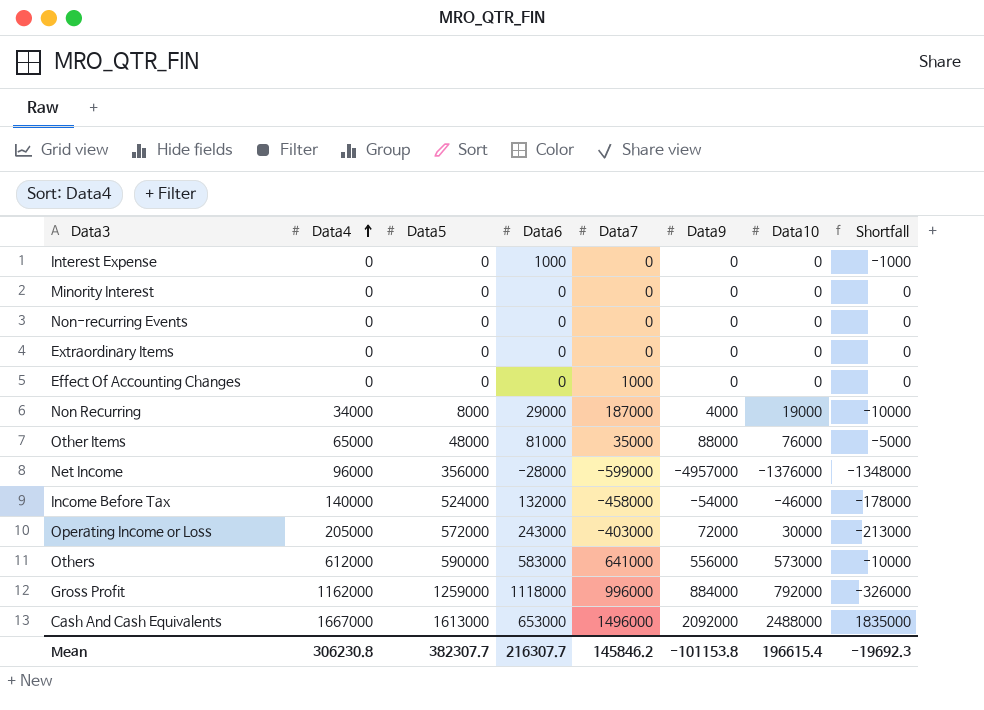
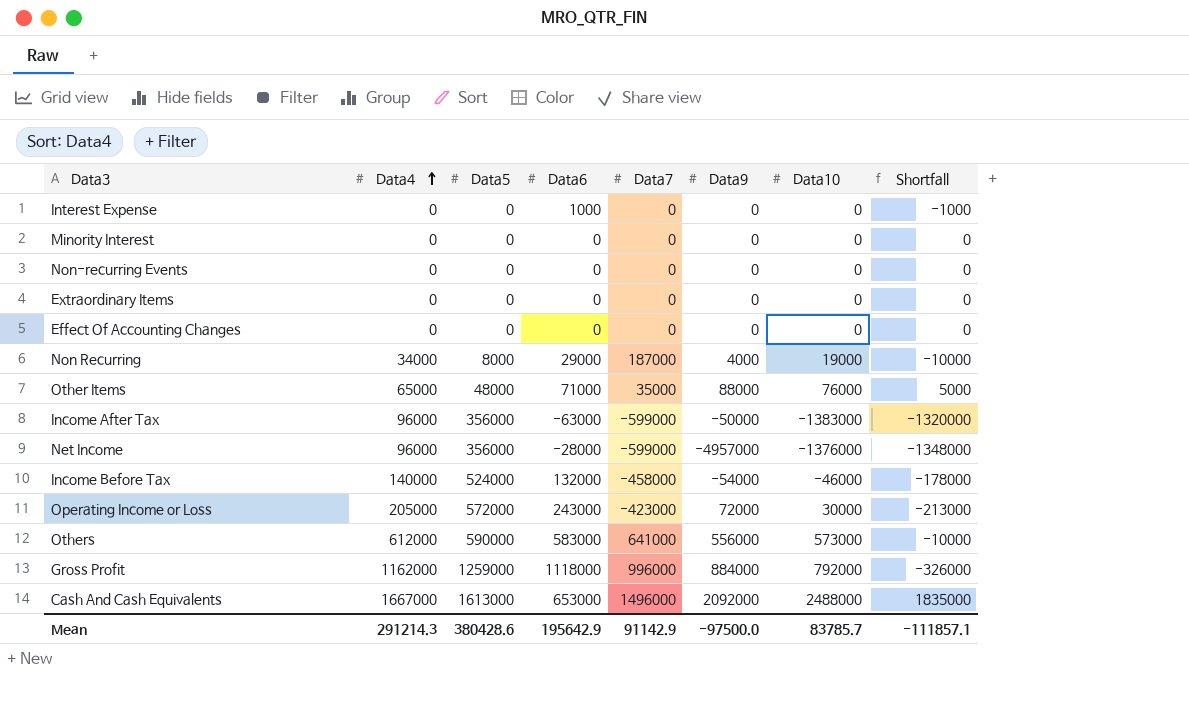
Effect Of Accounting Changes | Data7: 1000 -> 0
Other Items | Data6: 81000 -> 71000
Other Items | Shortfall: -5000 -> 5000
row Income After Tax: none -> 96000 | 356000 | -63000 | -599000 | -50000 | -1383000 | -1320000
Operating Income or Loss | Data7: -403000 -> -423000
Mean | Data4: 306230.8 -> 291214.3
Mean | Data5: 382307.7 -> 380428.6
Mean | Data6: 216307.7 -> 195642.9
Mean | Data7: 145846.2 -> 91142.9
Mean | Data9: -101153.8 -> -97500.0
Mean | Data10: 196615.4 -> 83785.7
Mean | Shortfall: -19692.3 -> -111857.1

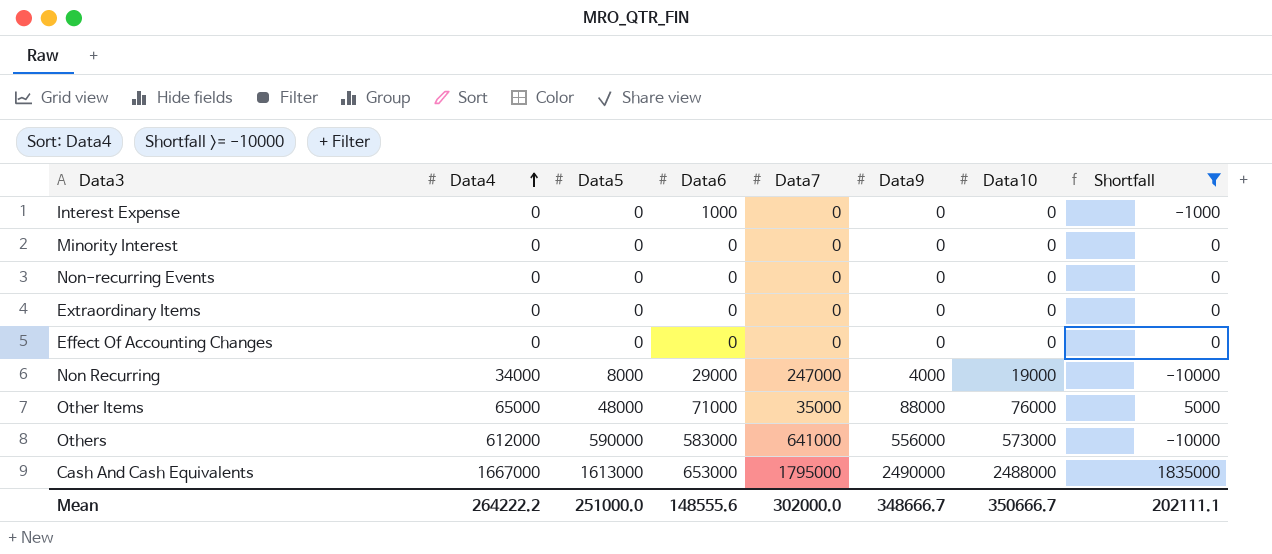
filter: none -> Shortfall >= -10000
Non Recurring | Data7: 187000 -> 247000
Cash And Cash Equivalents | Data7: 1496000 -> 1795000
Cash And Cash Equivalents | Data9: 2092000 -> 2490000
Mean | Data4: 291214.3 -> 264222.2
Mean | Data5: 380428.6 -> 251000.0
Mean | Data6: 195642.9 -> 148555.6
Mean | Data7: 91142.9 -> 302000.0
Mean | Data9: -97500.0 -> 348666.7
Mean | Data10: 83785.7 -> 350666.7
Mean | Shortfall: -111857.1 -> 202111.1

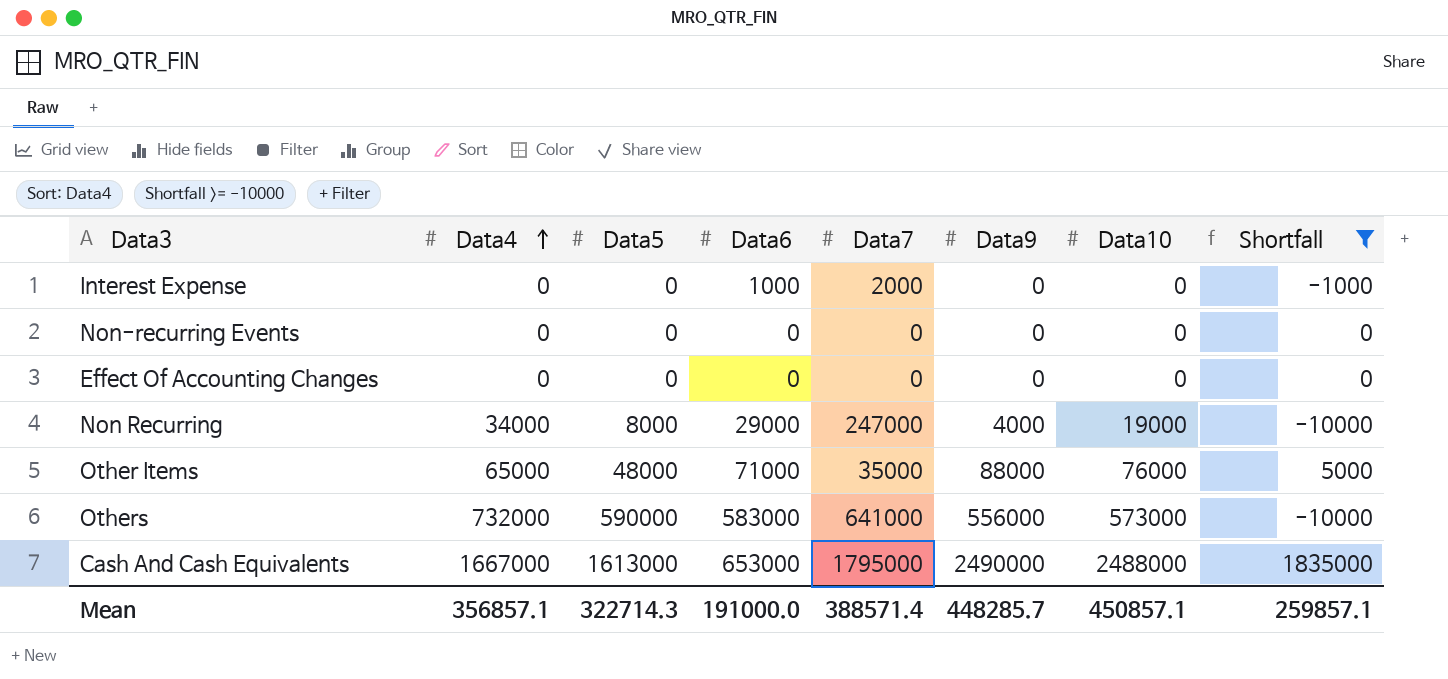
row Minority Interest: 0 | 0 | 0 | 0 | 0 | 0 | 0 -> none
row Extraordinary Items: 0 | 0 | 0 | 0 | 0 | 0 | 0 -> none
Interest Expense | Data7: 0 -> 2000
Others | Data4: 612000 -> 732000
Mean | Data4: 264222.2 -> 356857.1
Mean | Data5: 251000.0 -> 322714.3
Mean | Data6: 148555.6 -> 191000.0
Mean | Data7: 302000.0 -> 388571.4
Mean | Data9: 348666.7 -> 448285.7
Mean | Data10: 350666.7 -> 450857.1
Mean | Shortfall: 202111.1 -> 259857.1

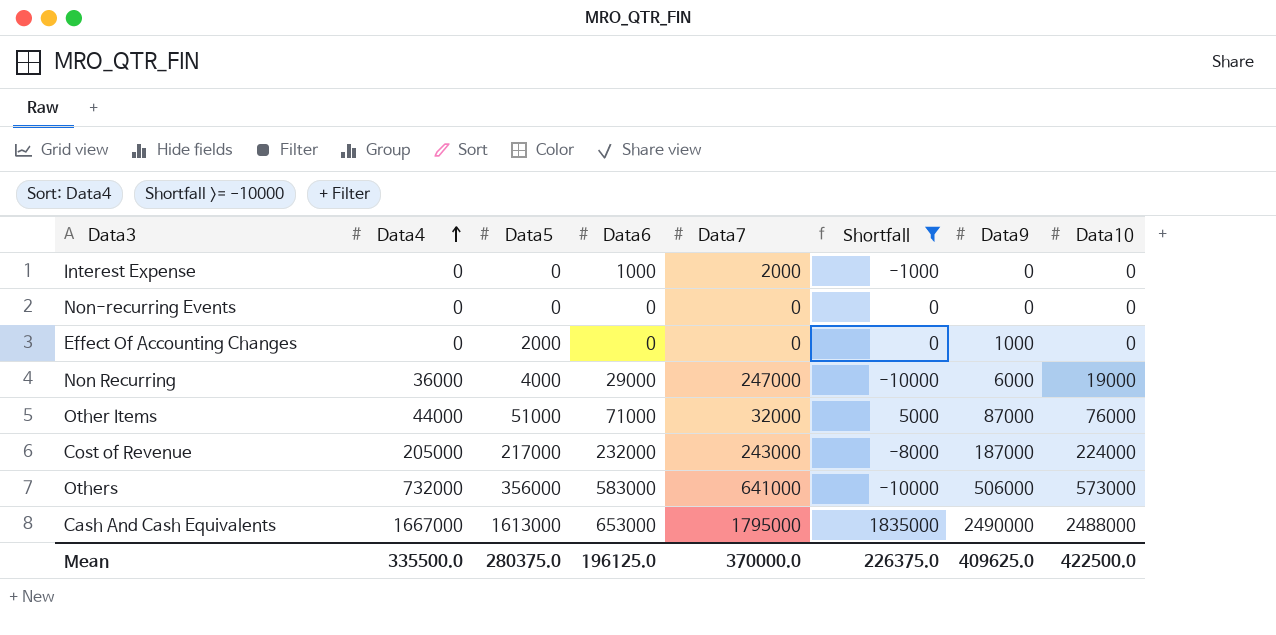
column Shortfall | position: 8 -> 6
Effect Of Accounting Changes | Data5: 0 -> 2000
Effect Of Accounting Changes | Data9: 0 -> 1000
Non Recurring | Data4: 34000 -> 36000
Non Recurring | Data5: 8000 -> 4000
Non Recurring | Data9: 4000 -> 6000
Other Items | Data4: 65000 -> 44000
Other Items | Data5: 48000 -> 51000
Other Items | Data7: 35000 -> 32000
Other Items | Data9: 88000 -> 87000
row Cost of Revenue: none -> 205000 | 217000 | 232000 | 243000 | -8000 | 187000 | 224000
Others | Data5: 590000 -> 356000
Others | Data9: 556000 -> 506000
Mean | Data4: 356857.1 -> 335500.0
Mean | Data5: 322714.3 -> 280375.0
Mean | Data6: 191000.0 -> 196125.0
Mean | Data7: 388571.4 -> 370000.0
Mean | Shortfall: 259857.1 -> 226375.0
Mean | Data9: 448285.7 -> 409625.0
Mean | Data10: 450857.1 -> 422500.0

